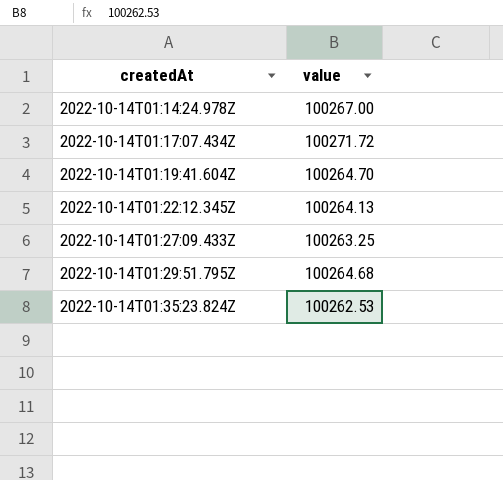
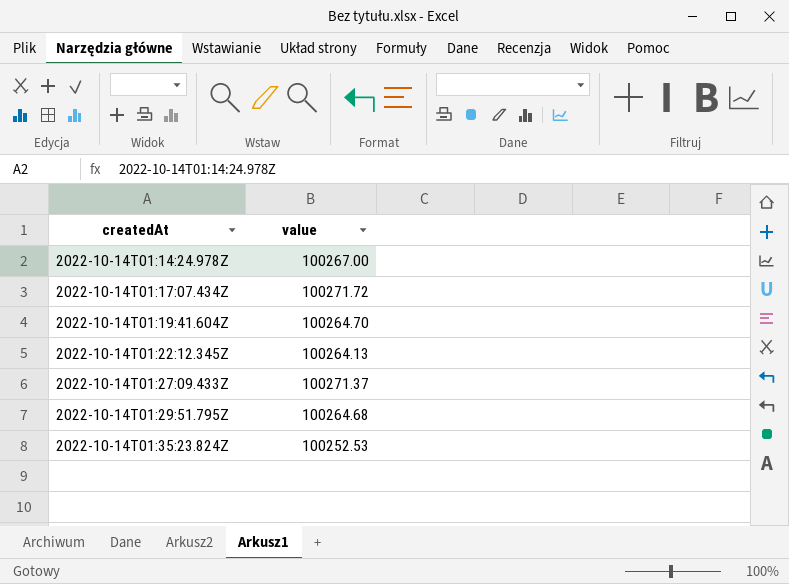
2022-10-14T01:27:09.433Z | value: 100263.25 -> 100271.37
2022-10-14T01:35:23.824Z | value: 100262.53 -> 100252.53

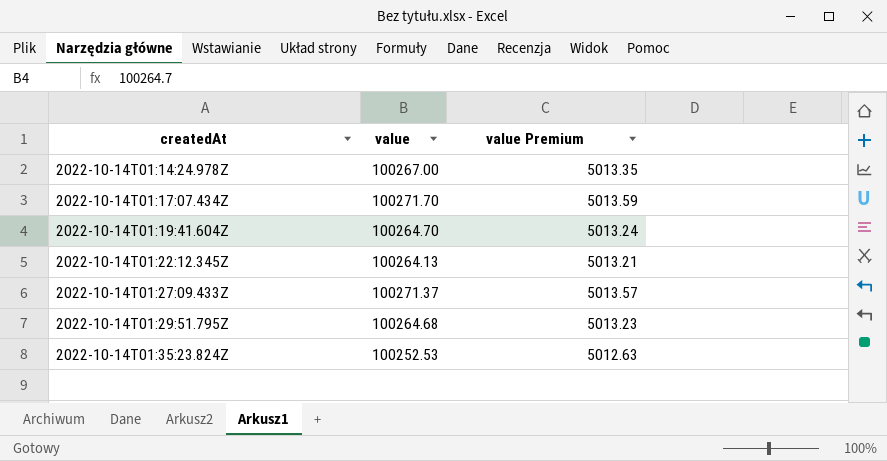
column value Premium | formula: none -> [value] * 0.05
2022-10-14T01:17:07.434Z | value: 100271.72 -> 100271.70

